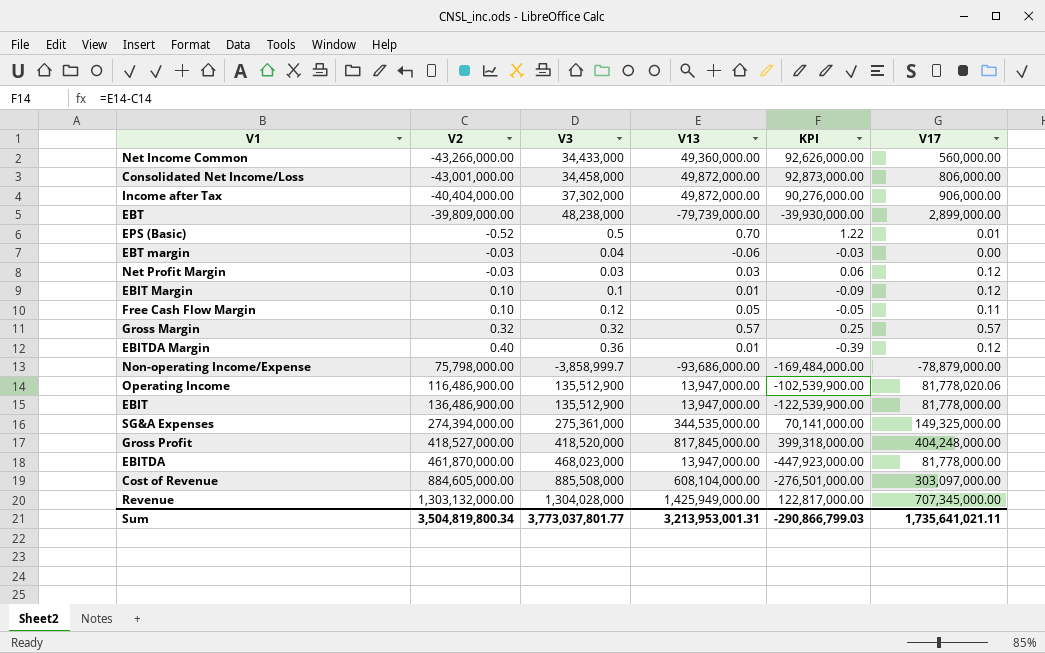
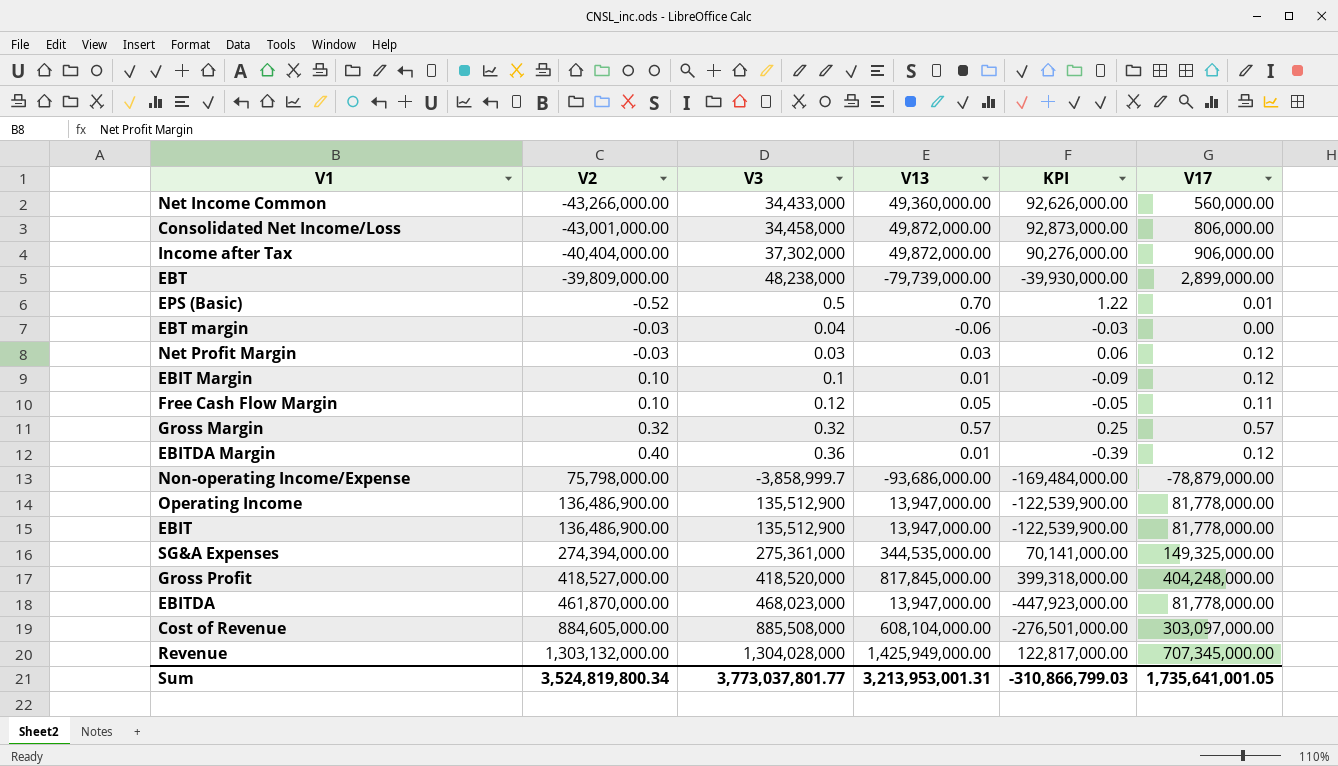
Operating Income | V2: 116,486,900.00 -> 136,486,900.00
Operating Income | KPI: -102,539,900.00 -> -122,539,900.00
Operating Income | V17: 81,778,020.06 -> 81,778,000.00
Sum | V2: 3,504,819,800.34 -> 3,524,819,800.34
Sum | KPI: -290,866,799.03 -> -310,866,799.03
Sum | V17: 1,735,641,021.11 -> 1,735,641,001.05

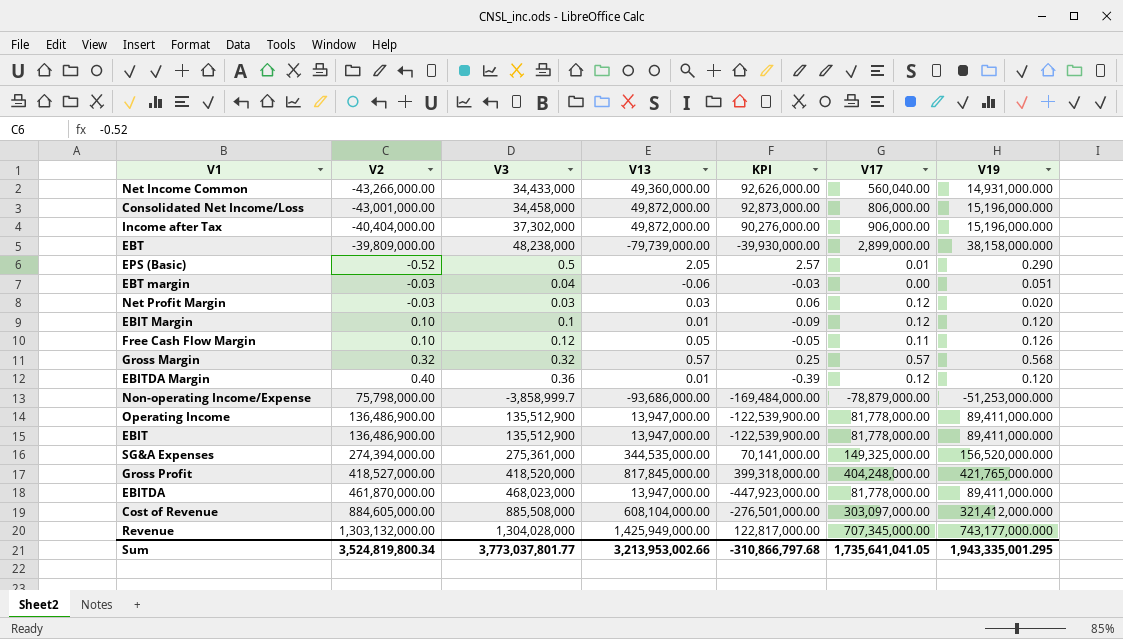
column V19 | position: none -> 7
Net Income Common | V17: 560,000.00 -> 560,040.00
EPS (Basic) | V13: 0.70 -> 2.05
EPS (Basic) | KPI: 1.22 -> 2.57
Sum | V13: 3,213,953,001.31 -> 3,213,953,002.66
Sum | KPI: -310,866,799.03 -> -310,866,797.68
Sum | V17: 1,735,641,001.05 -> 1,735,641,041.05

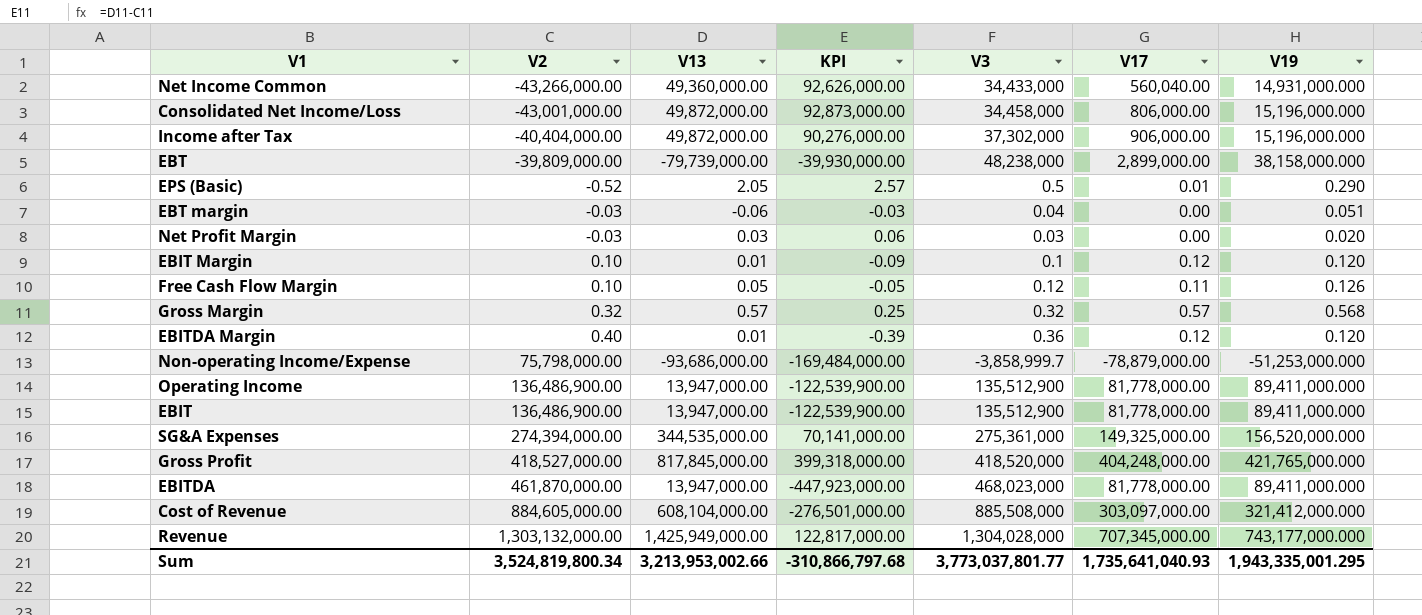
column V3 | position: 3 -> 5
Net Profit Margin | V17: 0.12 -> 0.00
Sum | V17: 1,735,641,041.05 -> 1,735,641,040.93

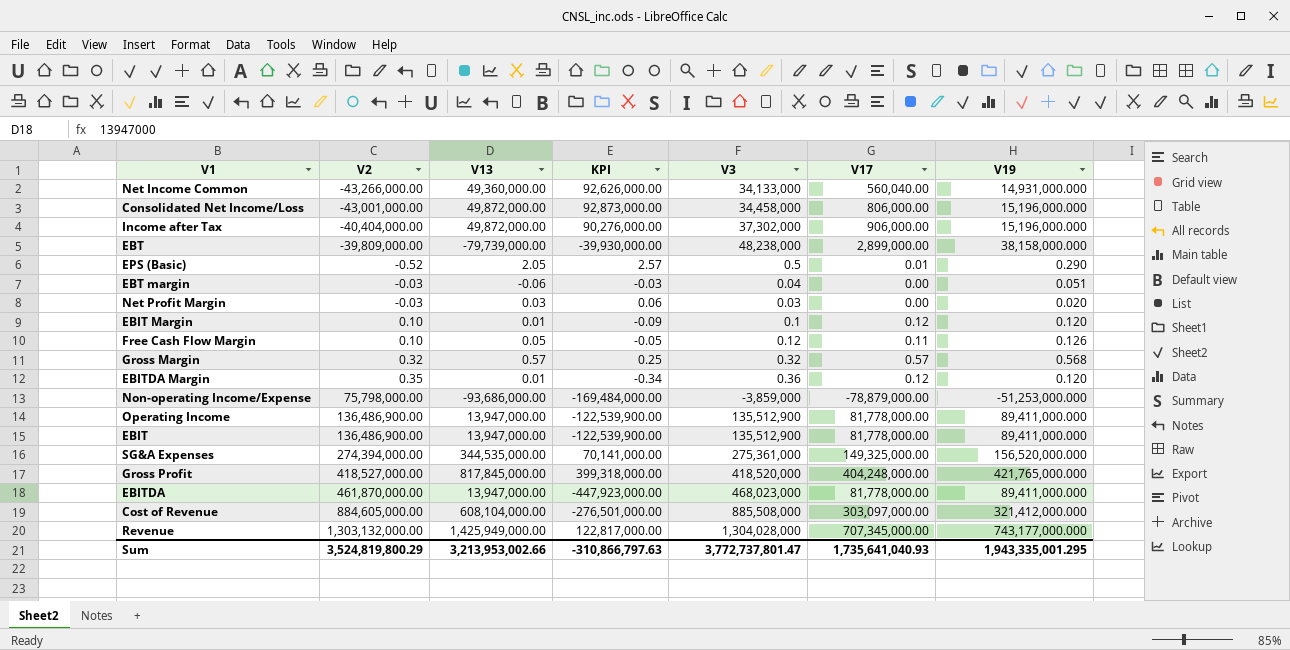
Net Income Common | V3: 34,433,000 -> 34,133,000
EBITDA Margin | V2: 0.40 -> 0.35
EBITDA Margin | KPI: -0.39 -> -0.34
Non-operating Income/Expense | V3: -3,858,999.7 -> -3,859,000
Sum | V2: 3,524,819,800.34 -> 3,524,819,800.29
Sum | KPI: -310,866,797.68 -> -310,866,797.63
Sum | V3: 3,773,037,801.77 -> 3,772,737,801.47

